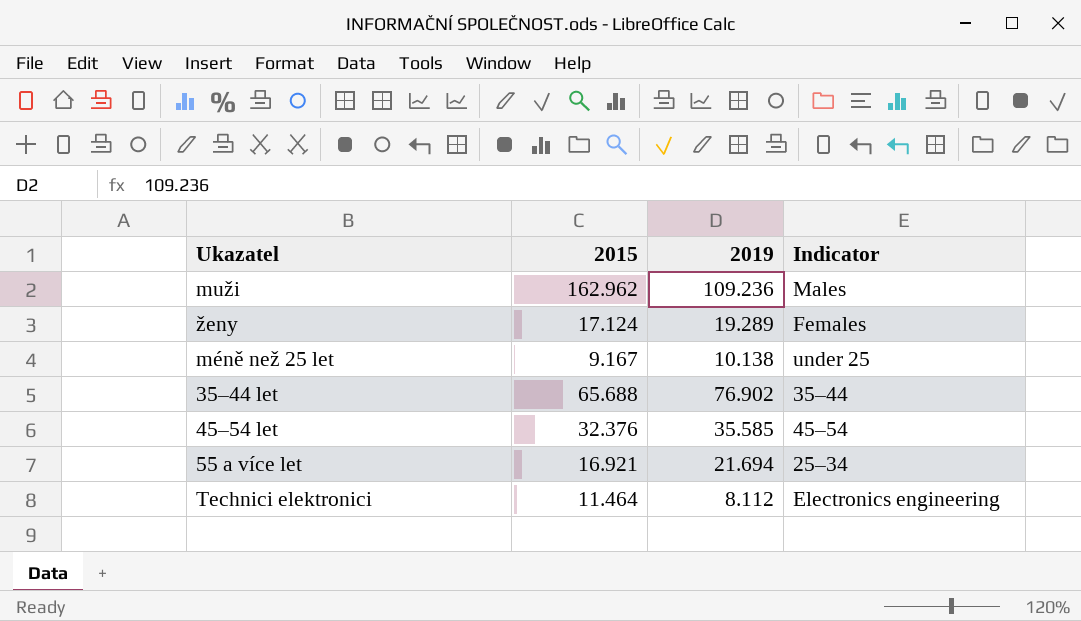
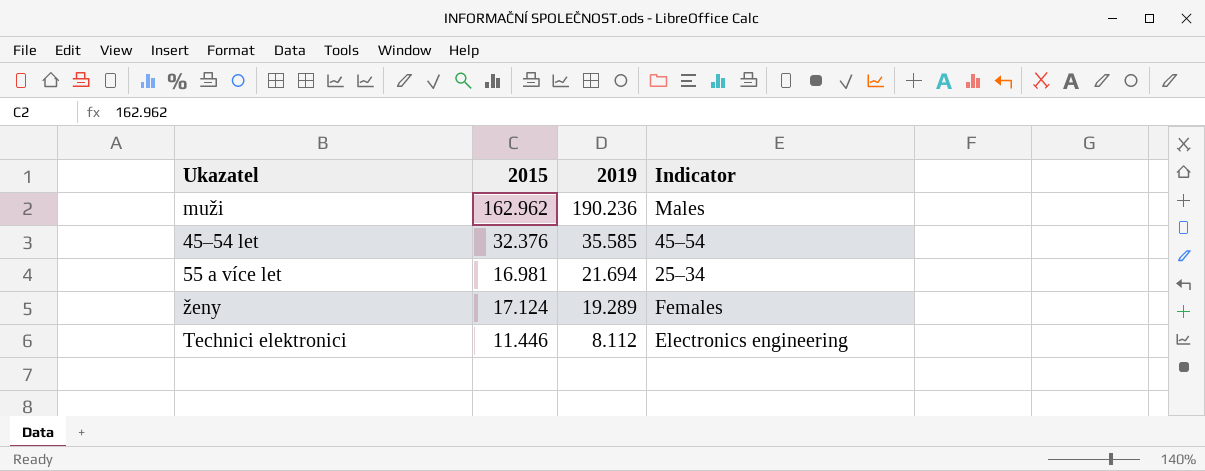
row order: none -> 2019 descending
row méně než 25 let: 9.167 | 10.138 | under 25 -> none
row 35–44 let: 65.688 | 76.902 | 35–44 -> none
muži | 2019: 109.236 -> 190.236
55 a více let | 2015: 16.921 -> 16.981
Technici elektronici | 2015: 11.464 -> 11.446

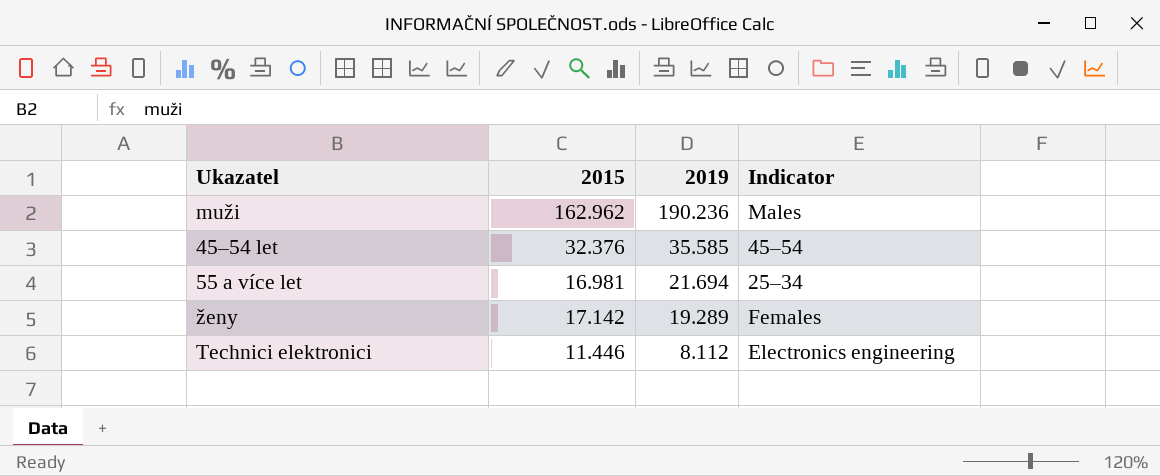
ženy | 2015: 17.124 -> 17.142

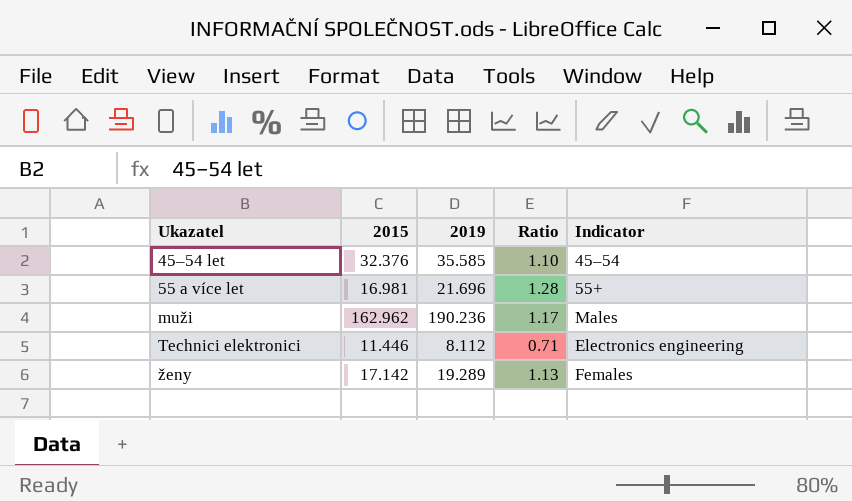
row order: 2019 descending -> Ukazatel ascending
column Ratio | formula: none -> [2019] / [2015]
55 a více let | 2019: 21.694 -> 21.696
55 a více let | Indicator: 25–34 -> 55+

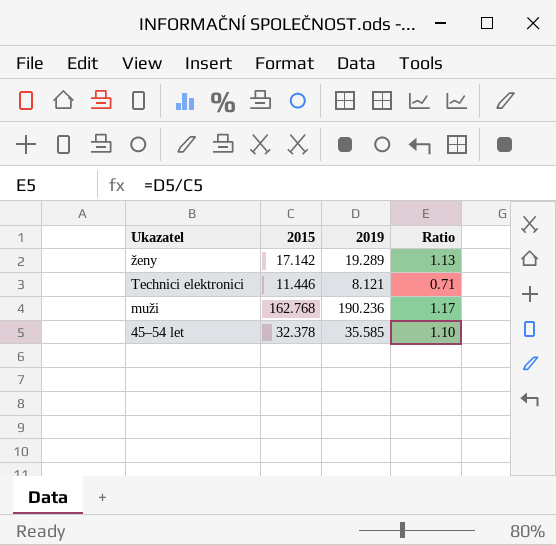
row order: Ukazatel ascending -> Ukazatel descending
column Indicator | position: 5 -> none
row 55 a více let: 16.981 | 21.696 | 1.28 | 55+ -> none
Technici elektronici | 2019: 8.112 -> 8.121
muži | 2015: 162.962 -> 162.768
45–54 let | 2015: 32.376 -> 32.378

